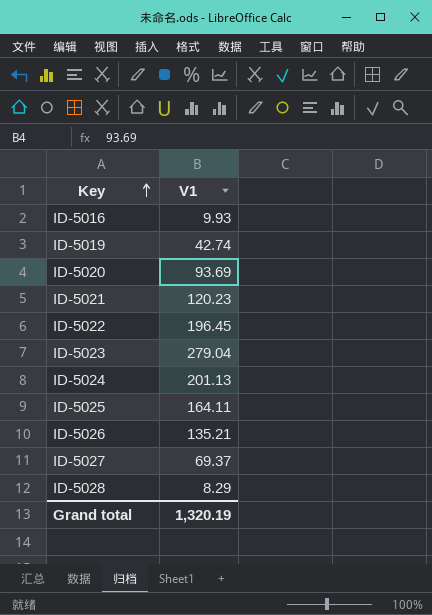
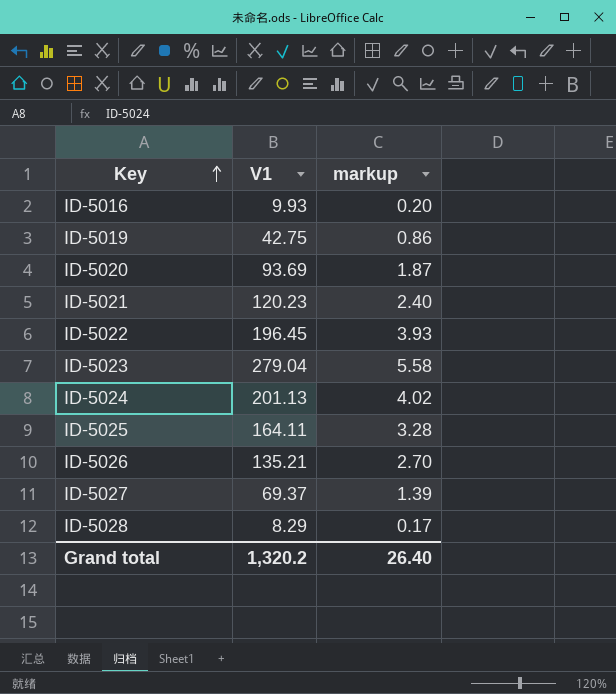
column markup | formula: none -> [V1] * 0.02
ID-5019 | V1: 42.74 -> 42.75
Grand total | V1: 1,320.19 -> 1,320.2

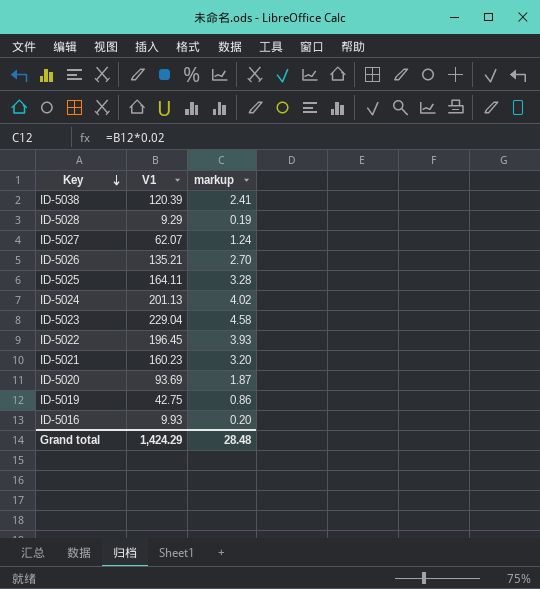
row order: Key ascending -> Key descending
row ID-5038: none -> 120.39 | 2.41
ID-5028 | V1: 8.29 -> 9.29
ID-5028 | markup: 0.17 -> 0.19
ID-5027 | V1: 69.37 -> 62.07
ID-5027 | markup: 1.39 -> 1.24
ID-5023 | V1: 279.04 -> 229.04
ID-5023 | markup: 5.58 -> 4.58
ID-5021 | V1: 120.23 -> 160.23
ID-5021 | markup: 2.40 -> 3.20
Grand total | V1: 1,320.2 -> 1,424.29
Grand total | markup: 26.40 -> 28.48

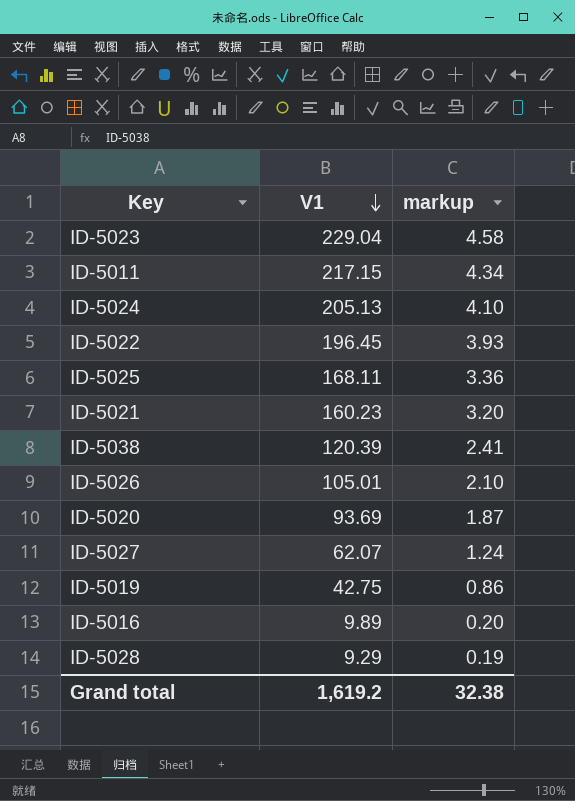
row order: Key descending -> V1 descending
row ID-5011: none -> 217.15 | 4.34
ID-5024 | V1: 201.13 -> 205.13
ID-5024 | markup: 4.02 -> 4.10
ID-5025 | V1: 164.11 -> 168.11
ID-5025 | markup: 3.28 -> 3.36
ID-5026 | V1: 135.21 -> 105.01
ID-5026 | markup: 2.70 -> 2.10
ID-5016 | V1: 9.93 -> 9.89
Grand total | V1: 1,424.29 -> 1,619.2
Grand total | markup: 28.48 -> 32.38

